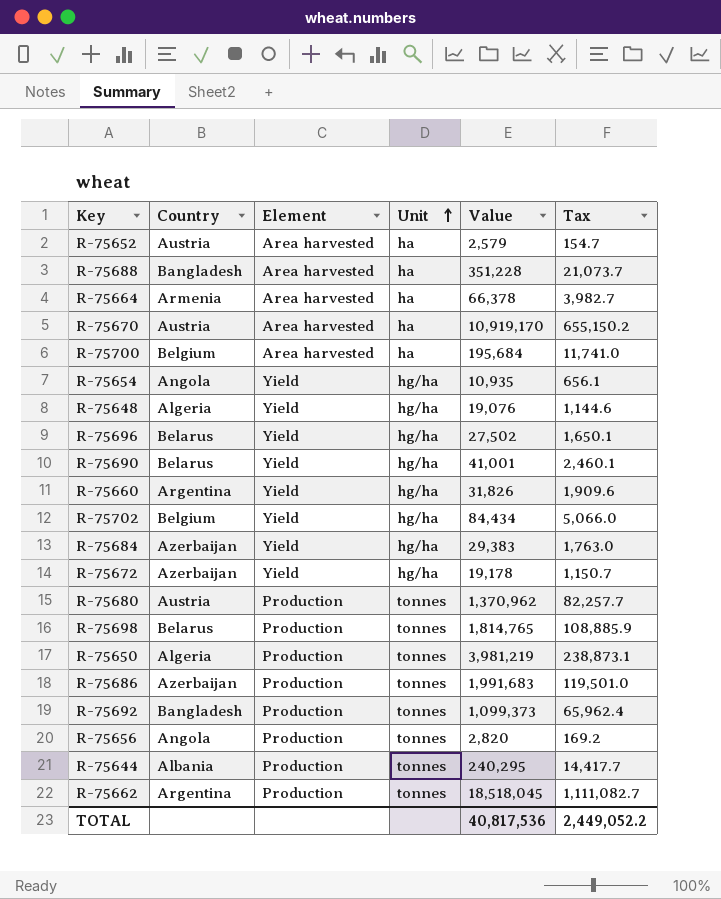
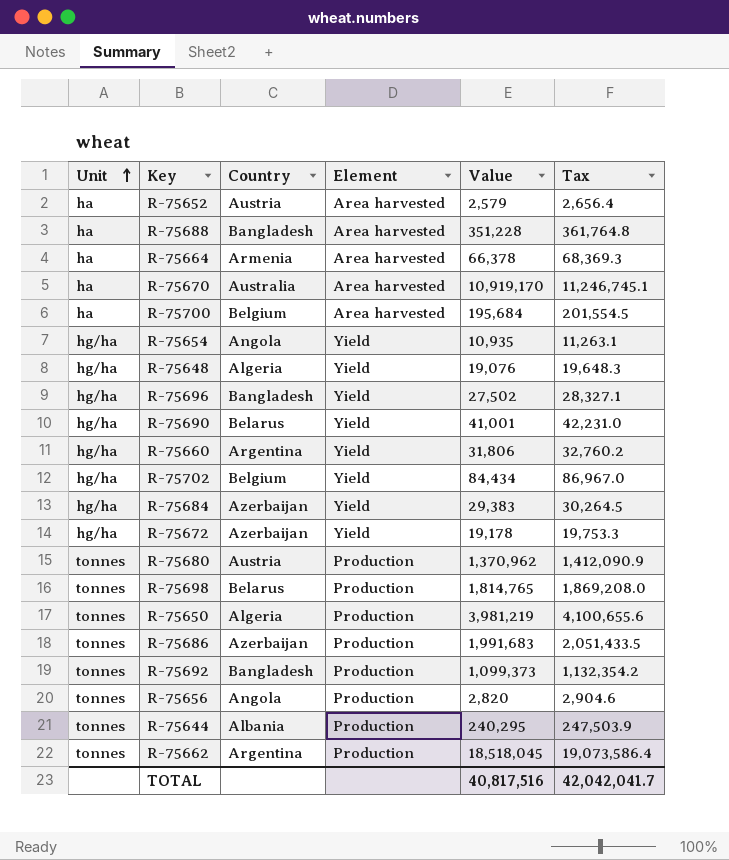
column Unit | position: 4 -> 1
column Tax | formula: [Value] * 0.06 -> [Value] * 1.03
R-75670 | Country: Austria -> Australia
R-75696 | Country: Belarus -> Bangladesh
R-75660 | Value: 31,826 -> 31,806
TOTAL | Value: 40,817,536 -> 40,817,516
TOTAL | Tax: 2,449,052.2 -> 42,042,041.7

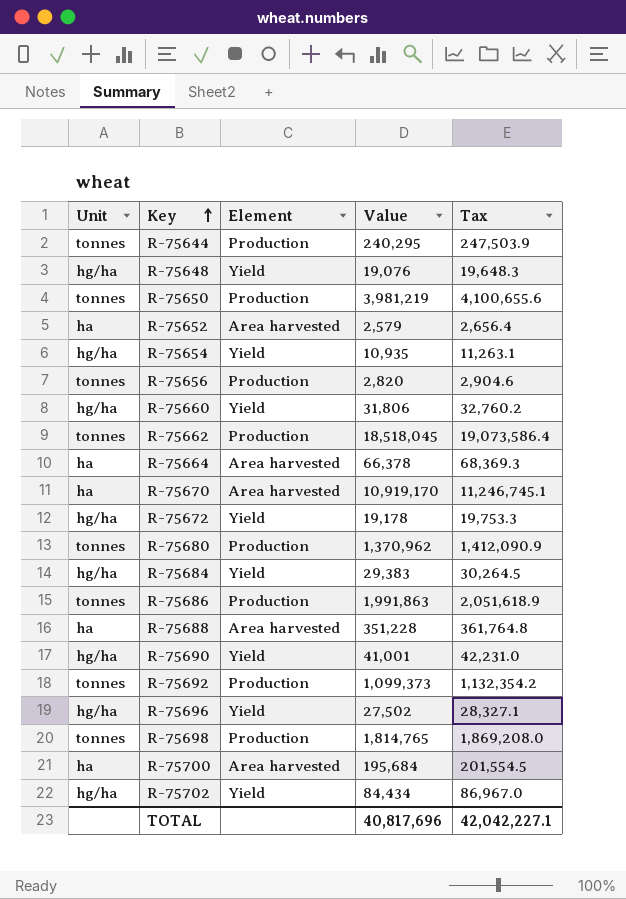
row order: Unit ascending -> Key ascending
column Country | position: 3 -> none
R-75686 | Value: 1,991,683 -> 1,991,863
R-75686 | Tax: 2,051,433.5 -> 2,051,618.9
TOTAL | Value: 40,817,516 -> 40,817,696
TOTAL | Tax: 42,042,041.7 -> 42,042,227.1

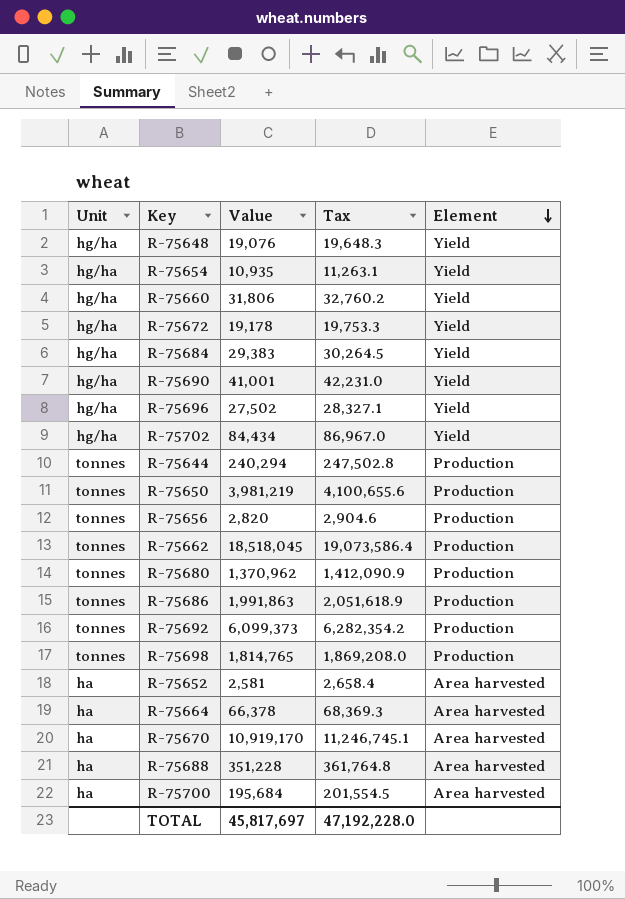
row order: Key ascending -> Element descending
column Element | position: 3 -> 5
R-75644 | Value: 240,295 -> 240,294
R-75644 | Tax: 247,503.9 -> 247,502.8
R-75692 | Value: 1,099,373 -> 6,099,373
R-75692 | Tax: 1,132,354.2 -> 6,282,354.2
R-75652 | Value: 2,579 -> 2,581
R-75652 | Tax: 2,656.4 -> 2,658.4
TOTAL | Value: 40,817,696 -> 45,817,697
TOTAL | Tax: 42,042,227.1 -> 47,192,228.0

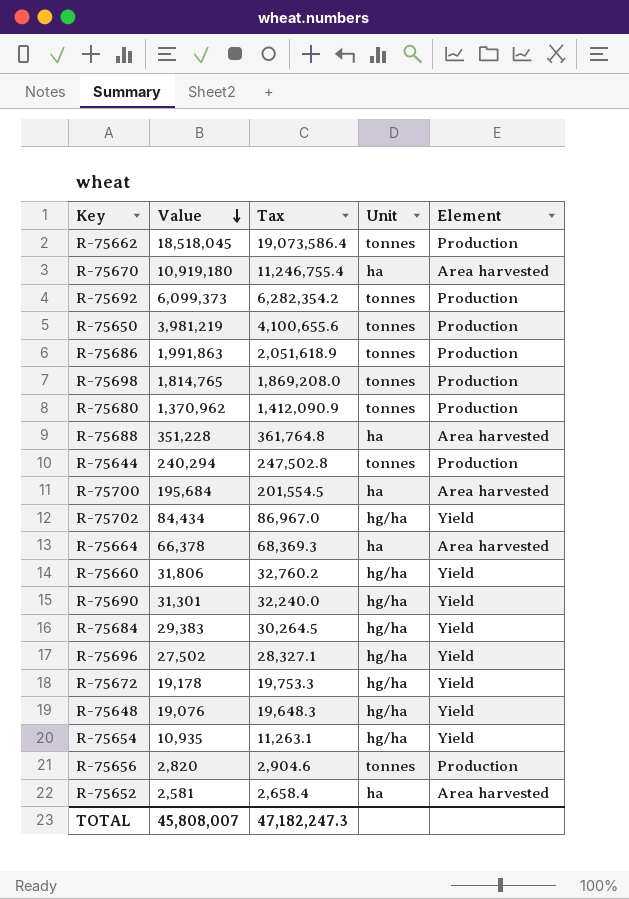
row order: Element descending -> Value descending
column Unit | position: 1 -> 4
R-75670 | Value: 10,919,170 -> 10,919,180
R-75670 | Tax: 11,246,745.1 -> 11,246,755.4
R-75690 | Value: 41,001 -> 31,301
R-75690 | Tax: 42,231.0 -> 32,240.0
TOTAL | Value: 45,817,697 -> 45,808,007
TOTAL | Tax: 47,192,228.0 -> 47,182,247.3

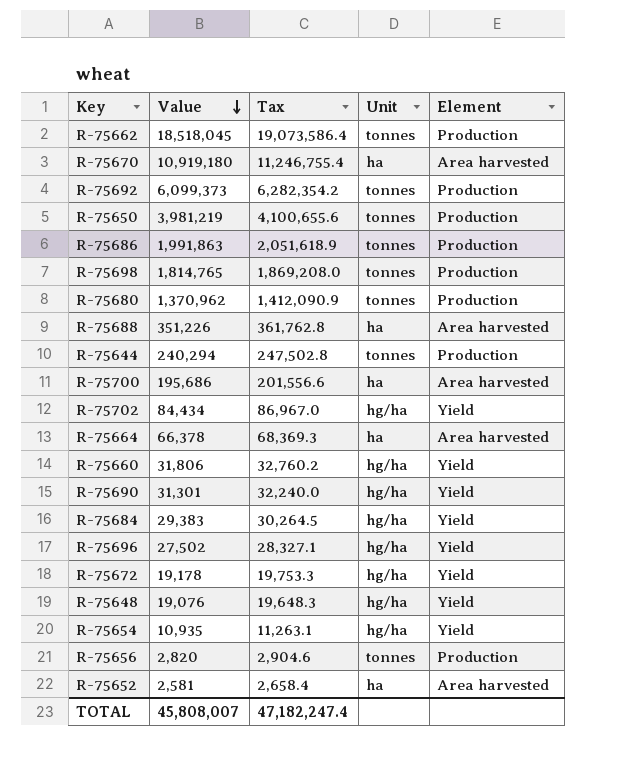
R-75688 | Value: 351,228 -> 351,226
R-75688 | Tax: 361,764.8 -> 361,762.8
R-75700 | Value: 195,684 -> 195,686
R-75700 | Tax: 201,554.5 -> 201,556.6
TOTAL | Tax: 47,182,247.3 -> 47,182,247.4

